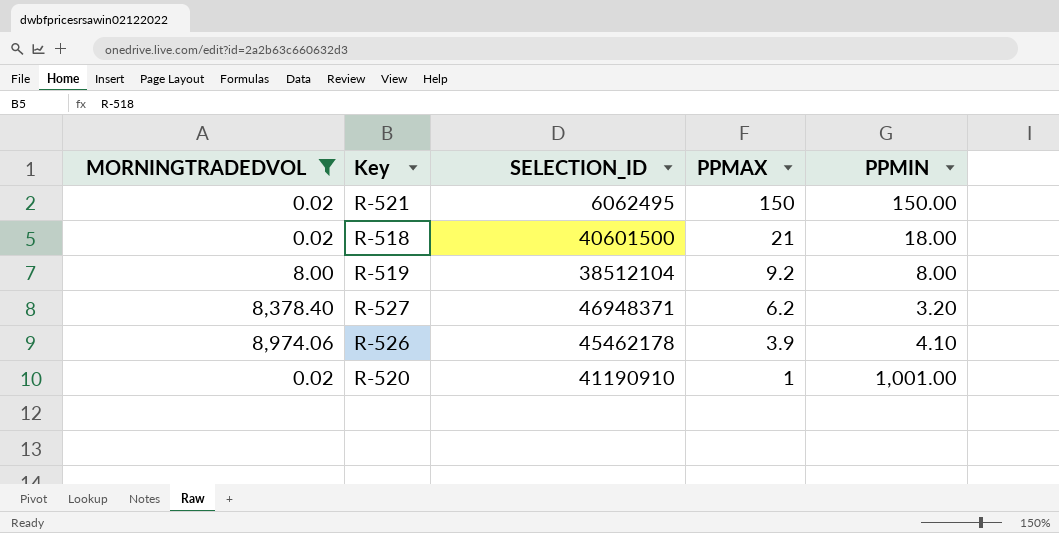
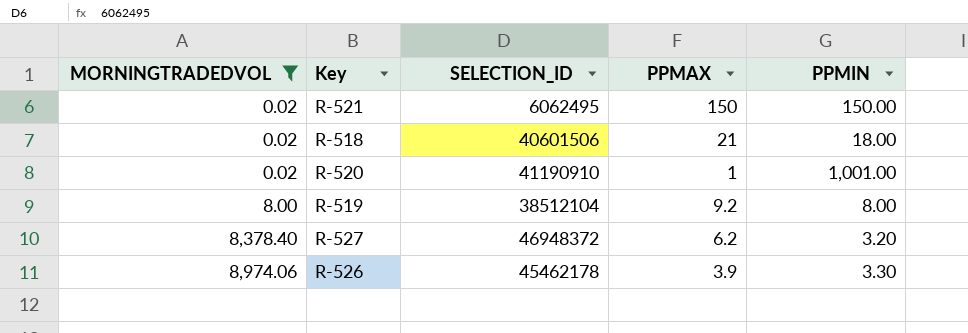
row order: PPMAX descending -> MORNINGTRADEDVOL ascending
R-518 | SELECTION_ID: 40601500 -> 40601506
R-527 | SELECTION_ID: 46948371 -> 46948372
R-526 | PPMIN: 4.10 -> 3.30

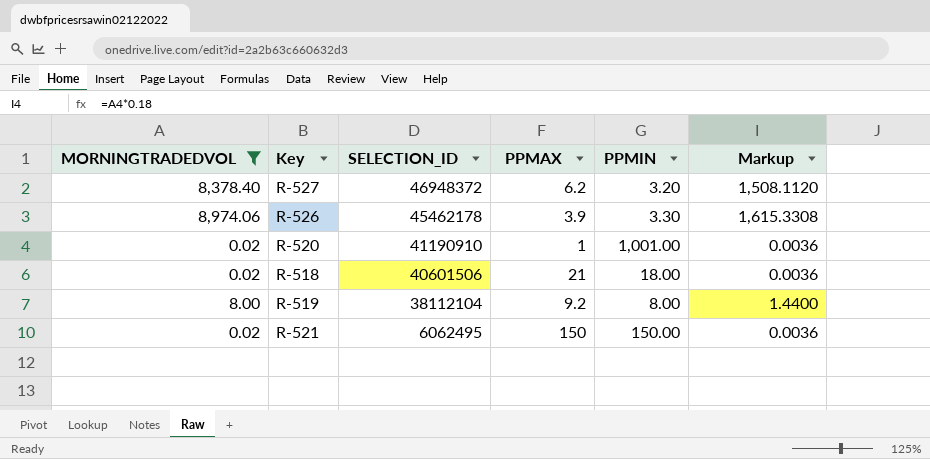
row order: MORNINGTRADEDVOL ascending -> SELECTION_ID descending
column Markup | formula: none -> [MORNINGTRADEDVOL] * 0.18
R-519 | SELECTION_ID: 38512104 -> 38112104

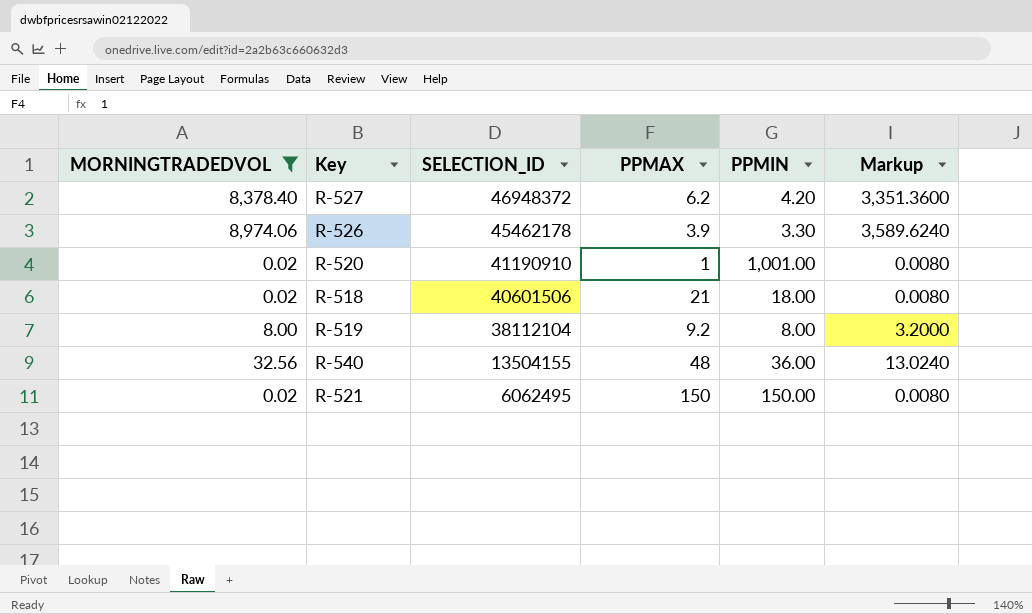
column Markup | formula: [MORNINGTRADEDVOL] * 0.18 -> [MORNINGTRADEDVOL] * 0.4
R-527 | PPMIN: 3.20 -> 4.20
row R-540: none -> 32.56 | 13504155 | 48 | 36.00 | 13.0240

